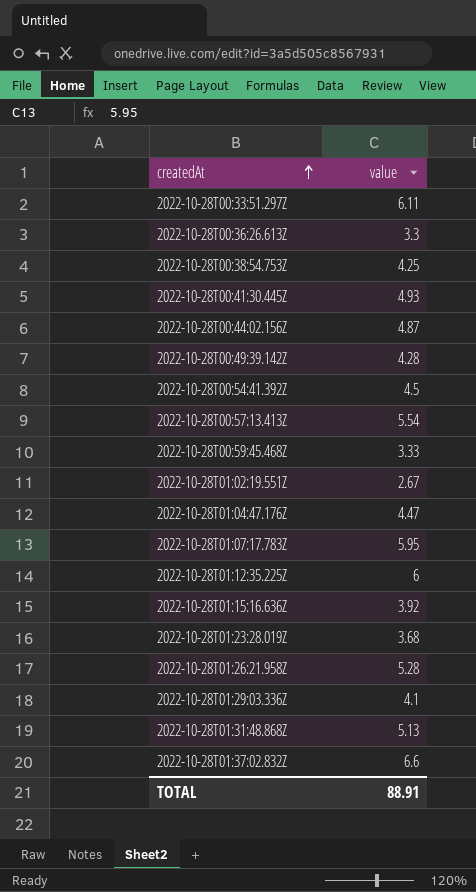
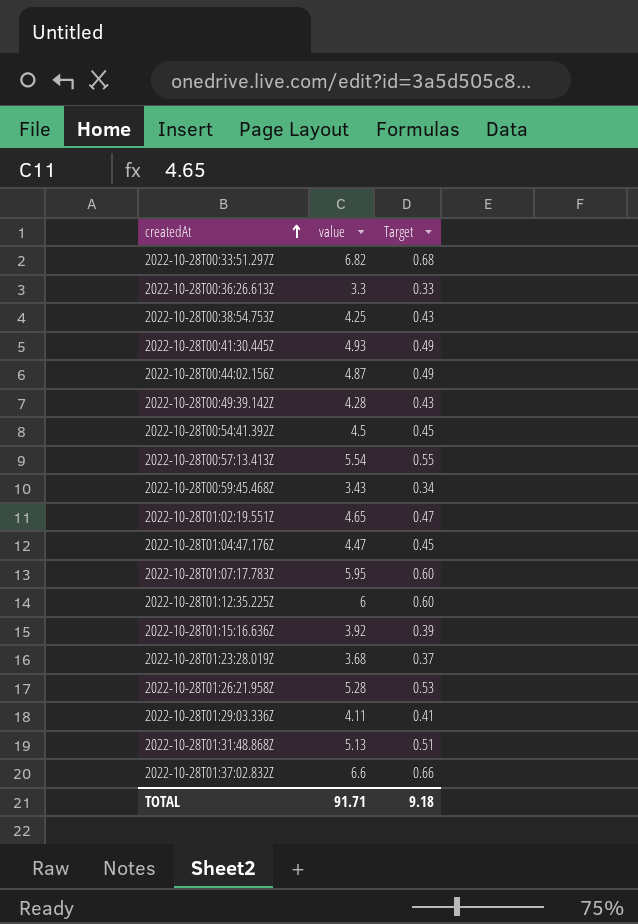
column Target | formula: none -> [value] * 0.1
2022-10-28T00:33:51.297Z | value: 6.11 -> 6.82
2022-10-28T00:59:45.468Z | value: 3.33 -> 3.43
2022-10-28T01:02:19.551Z | value: 2.67 -> 4.65
2022-10-28T01:29:03.336Z | value: 4.1 -> 4.11
TOTAL | value: 88.91 -> 91.71

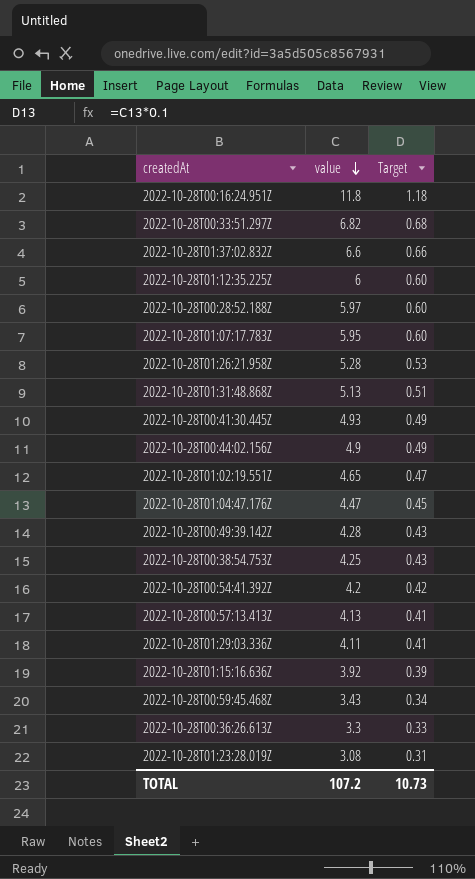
row order: createdAt ascending -> value descending
row 2022-10-28T00:16:24.951Z: none -> 11.8 | 1.18
row 2022-10-28T00:28:52.188Z: none -> 5.97 | 0.60
2022-10-28T00:44:02.156Z | value: 4.87 -> 4.9
2022-10-28T00:54:41.392Z | value: 4.5 -> 4.2
2022-10-28T00:54:41.392Z | Target: 0.45 -> 0.42
2022-10-28T00:57:13.413Z | value: 5.54 -> 4.13
2022-10-28T00:57:13.413Z | Target: 0.55 -> 0.41
2022-10-28T01:23:28.019Z | value: 3.68 -> 3.08
2022-10-28T01:23:28.019Z | Target: 0.37 -> 0.31
TOTAL | value: 91.71 -> 107.2
TOTAL | Target: 9.18 -> 10.73

